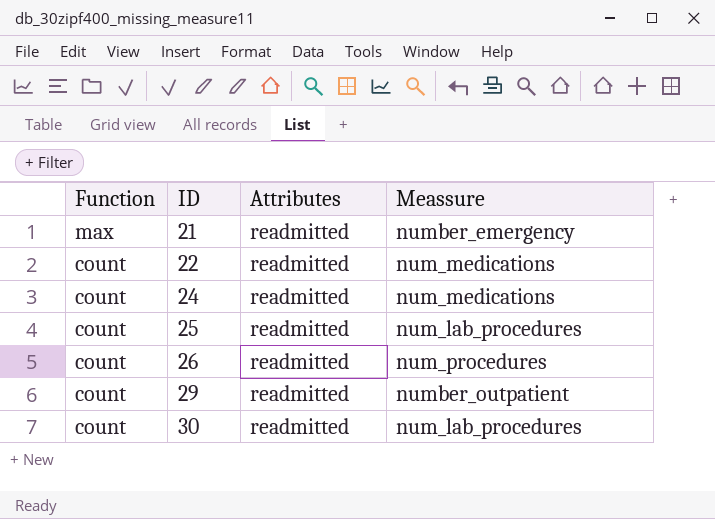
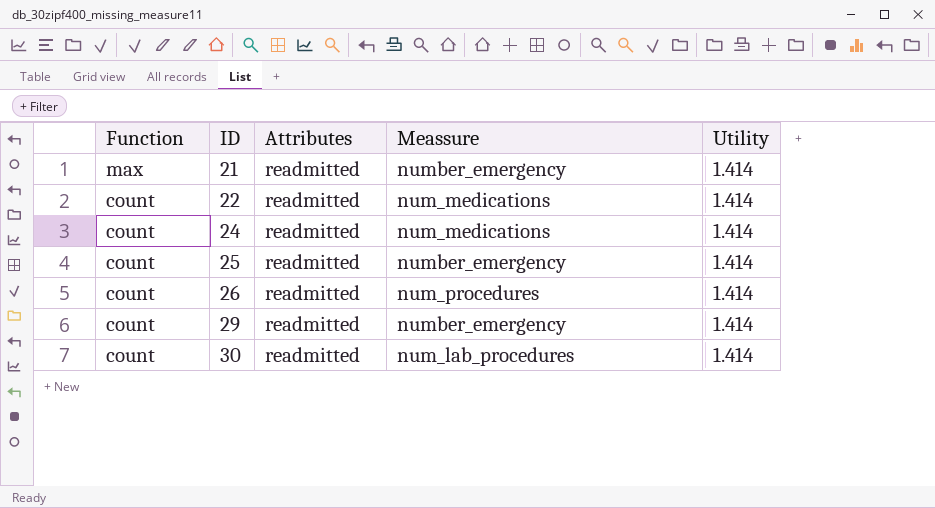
column Utility | position: none -> 5
25 | Meassure: num_lab_procedures -> number_emergency
29 | Meassure: number_outpatient -> number_emergency

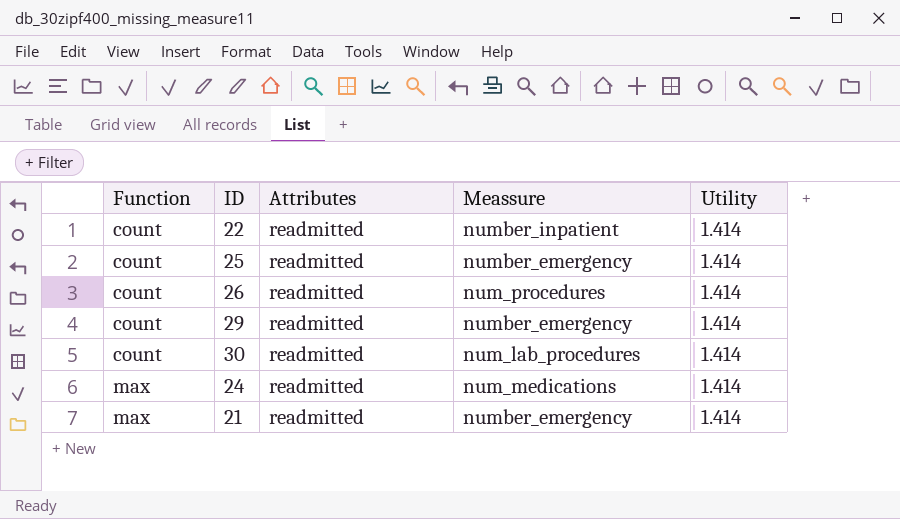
row order: Function descending -> Function ascending
22 | Meassure: num_medications -> number_inpatient
24 | Function: count -> max

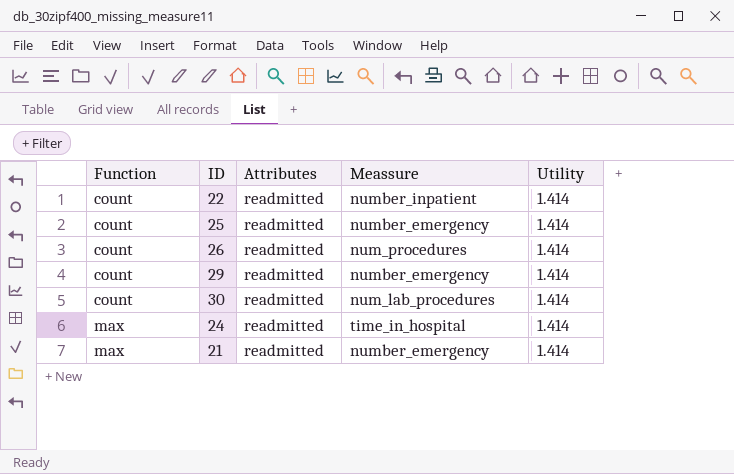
24 | Meassure: num_medications -> time_in_hospital

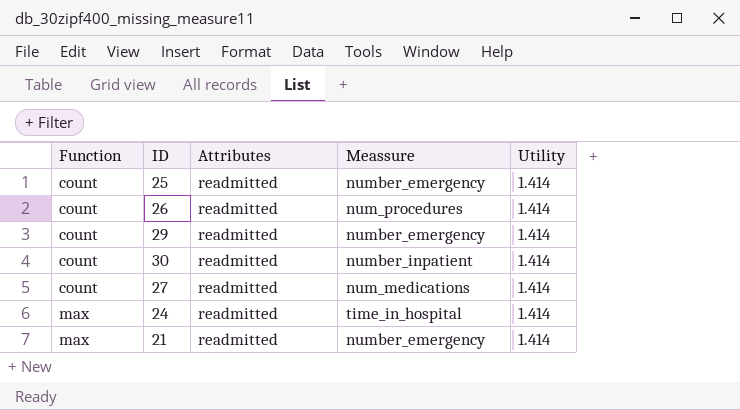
row 22: count | readmitted | number_inpatient | 1.414 -> none
30 | Meassure: num_lab_procedures -> number_inpatient
row 27: none -> count | readmitted | num_medications | 1.414

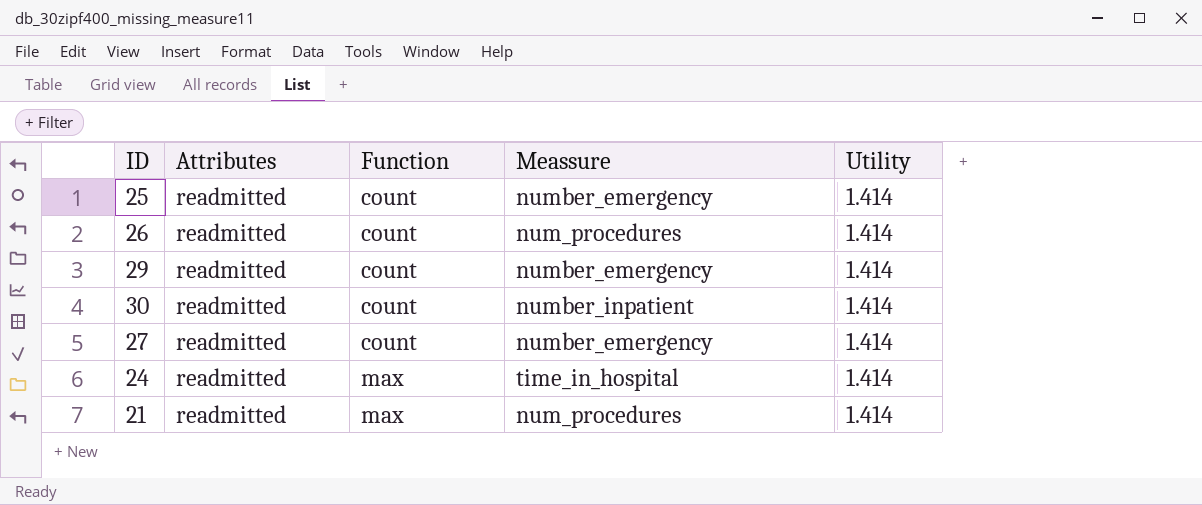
column Function | position: 1 -> 3
27 | Meassure: num_medications -> number_emergency
21 | Meassure: number_emergency -> num_procedures

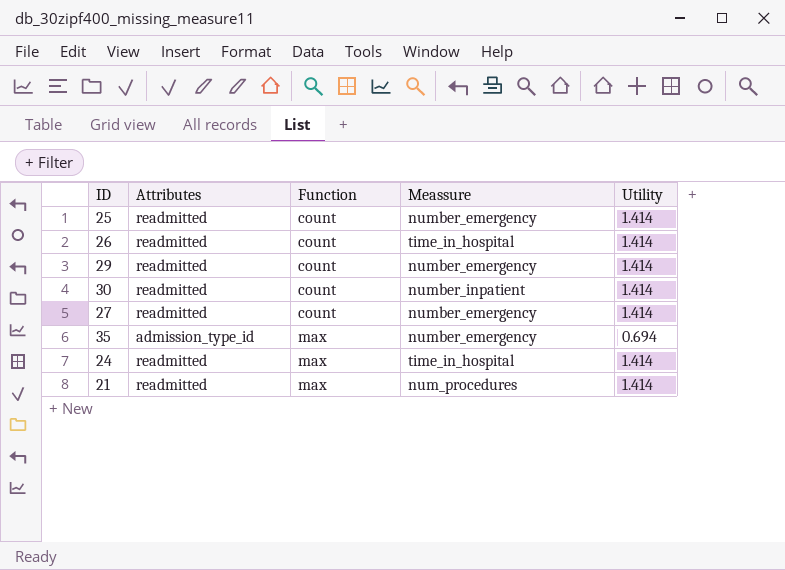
26 | Meassure: num_procedures -> time_in_hospital
row 35: none -> admission_type_id | max | number_emergency | 0.694

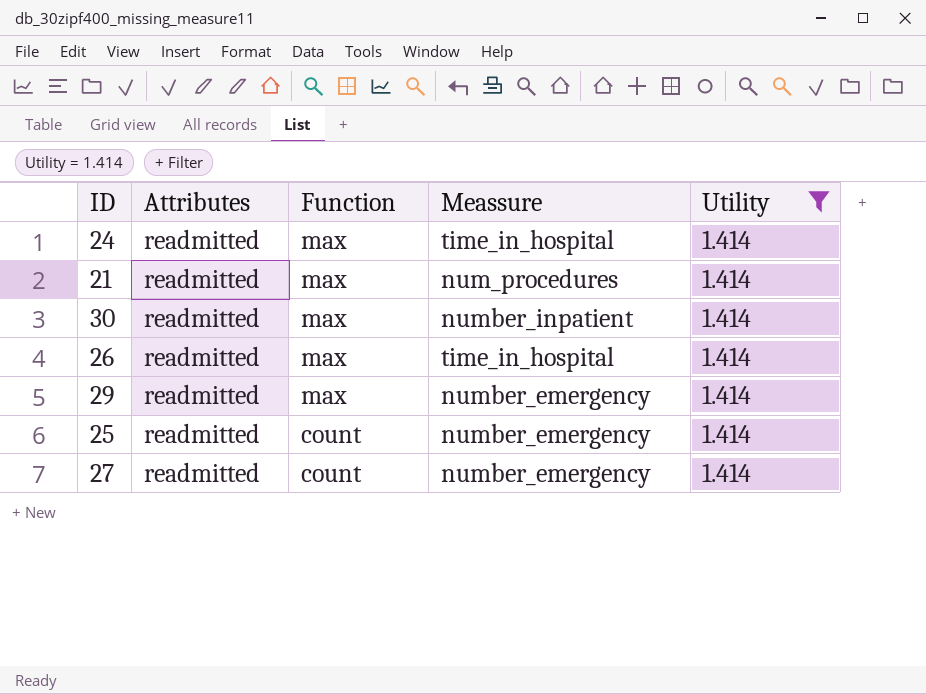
filter: none -> Utility = 1.414
row order: Function ascending -> Function descending
30 | Function: count -> max
26 | Function: count -> max
29 | Function: count -> max

